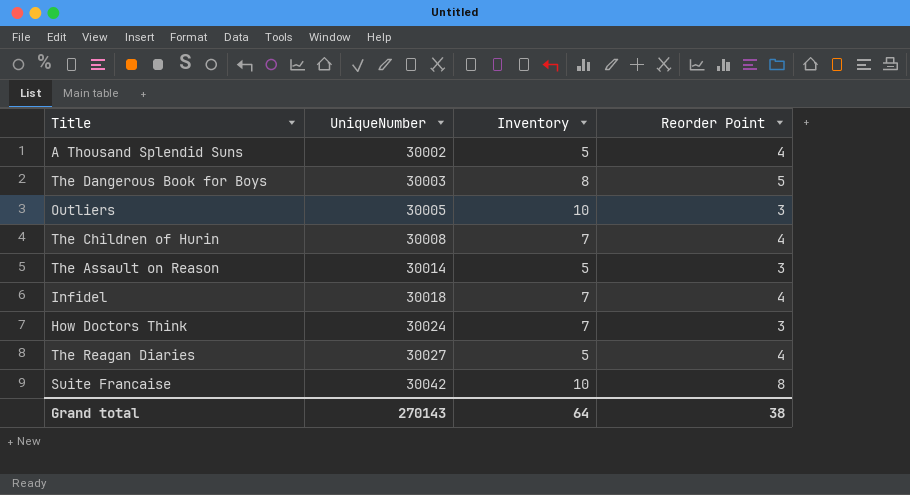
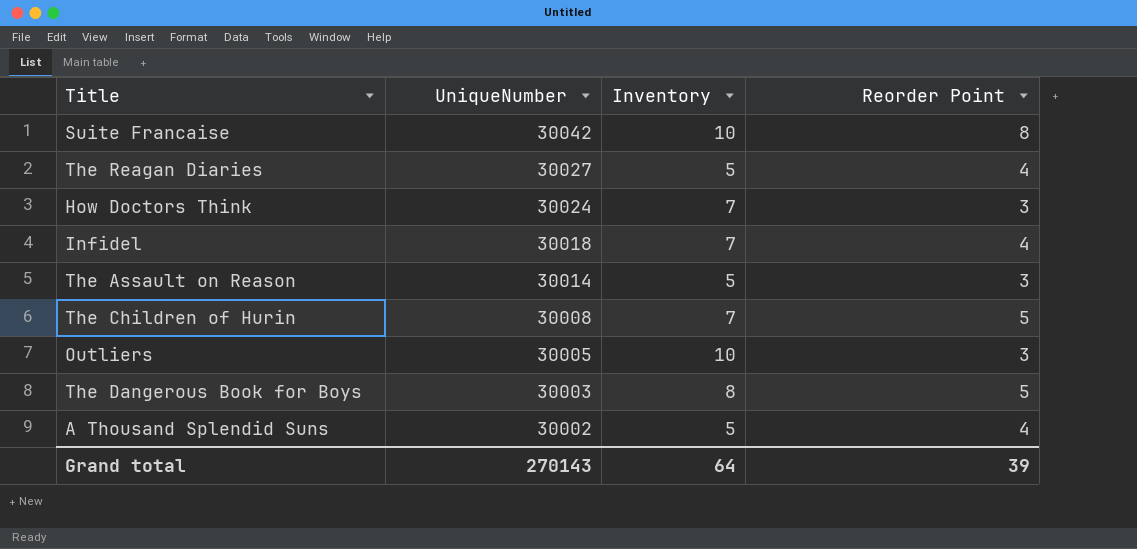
row order: UniqueNumber ascending -> UniqueNumber descending
The Children of Hurin | Reorder Point: 4 -> 5
Grand total | Reorder Point: 38 -> 39

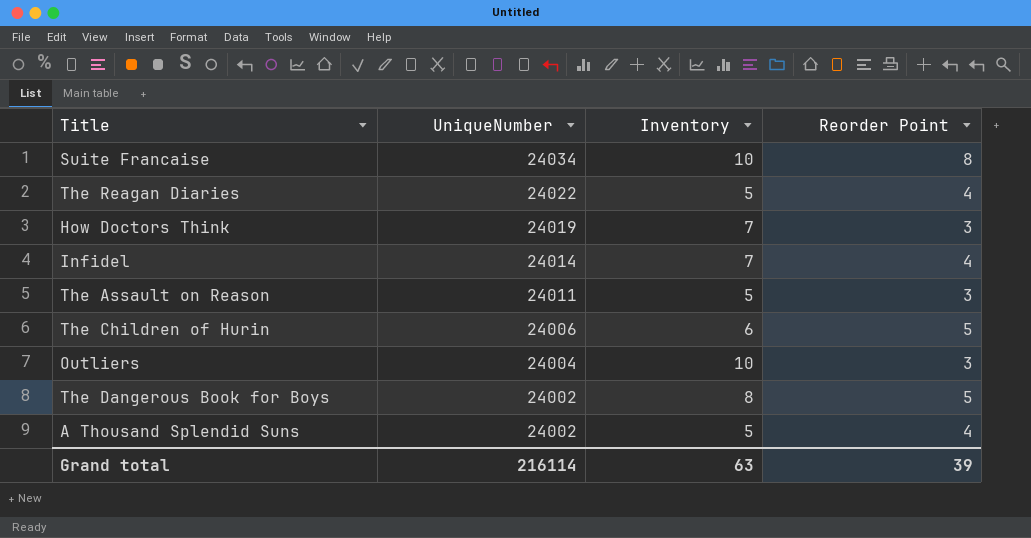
Suite Francaise | UniqueNumber: 30042 -> 24034
The Reagan Diaries | UniqueNumber: 30027 -> 24022
How Doctors Think | UniqueNumber: 30024 -> 24019
Infidel | UniqueNumber: 30018 -> 24014
The Assault on Reason | UniqueNumber: 30014 -> 24011
The Children of Hurin | UniqueNumber: 30008 -> 24006
The Children of Hurin | Inventory: 7 -> 6
Outliers | UniqueNumber: 30005 -> 24004
The Dangerous Book for Boys | UniqueNumber: 30003 -> 24002
A Thousand Splendid Suns | UniqueNumber: 30002 -> 24002
Grand total | UniqueNumber: 270143 -> 216114
Grand total | Inventory: 64 -> 63

